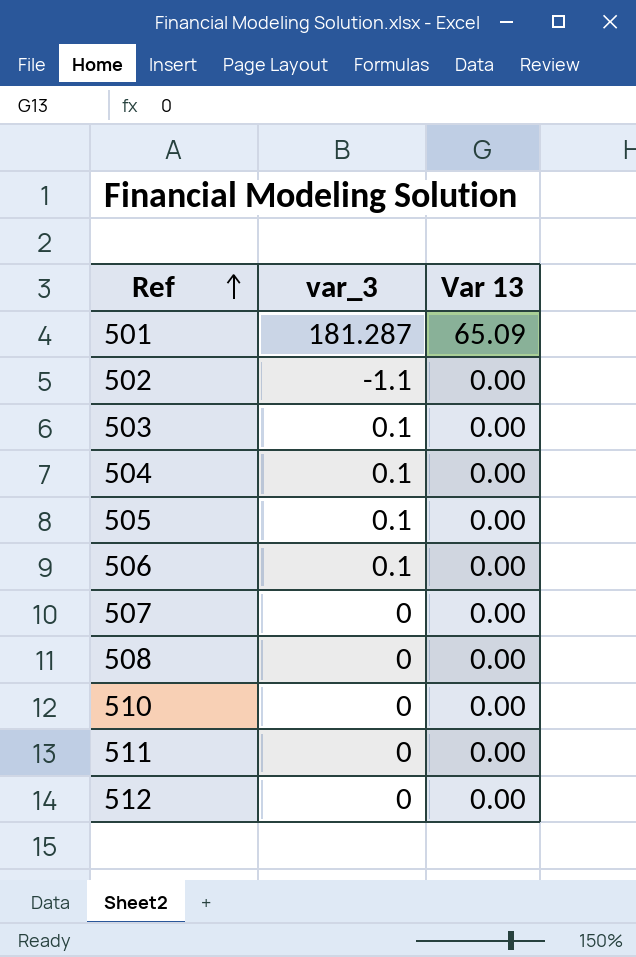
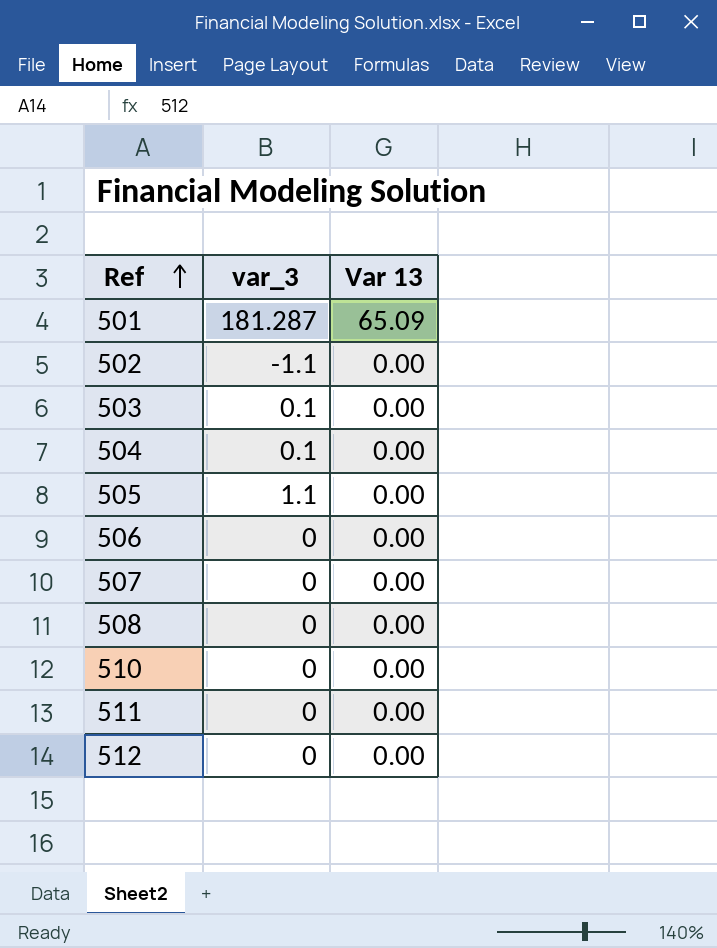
505 | var_3: 0.1 -> 1.1
506 | var_3: 0.1 -> 0

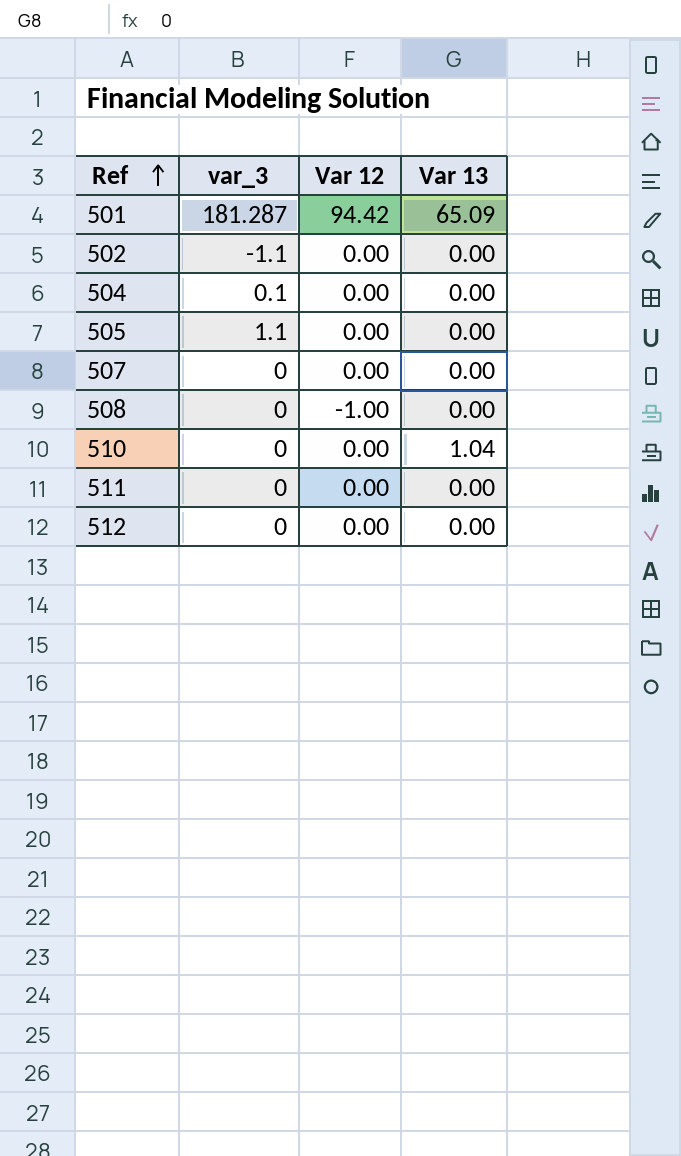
column Var 12 | position: none -> 3
row 503: 0.1 | 0.00 -> none
row 506: 0 | 0.00 -> none
510 | Var 13: 0.00 -> 1.04

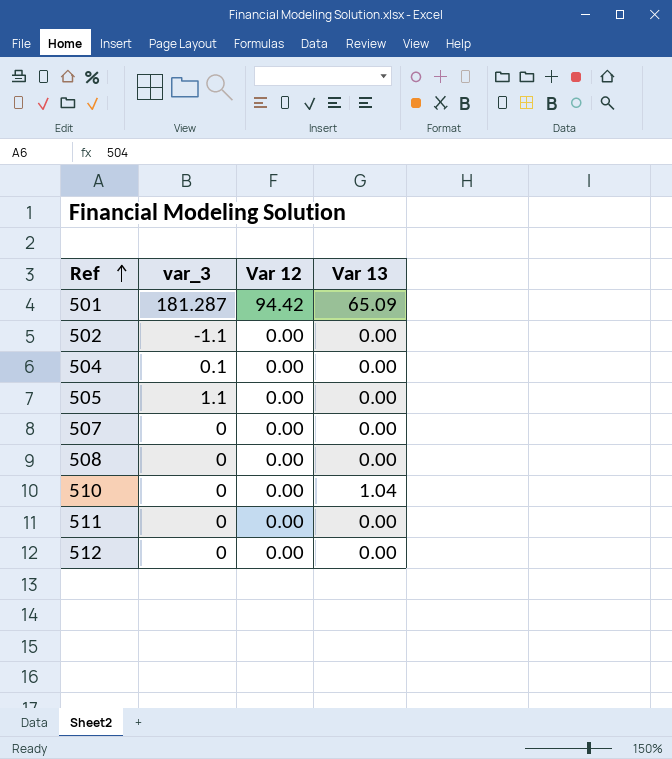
508 | Var 12: -1.00 -> 0.00

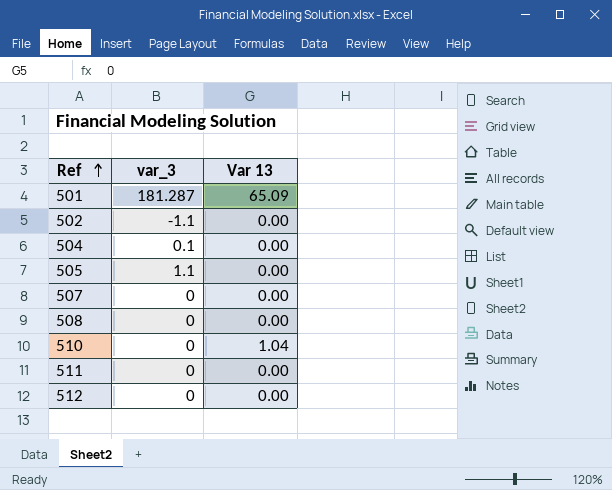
column Var 12 | position: 3 -> none

